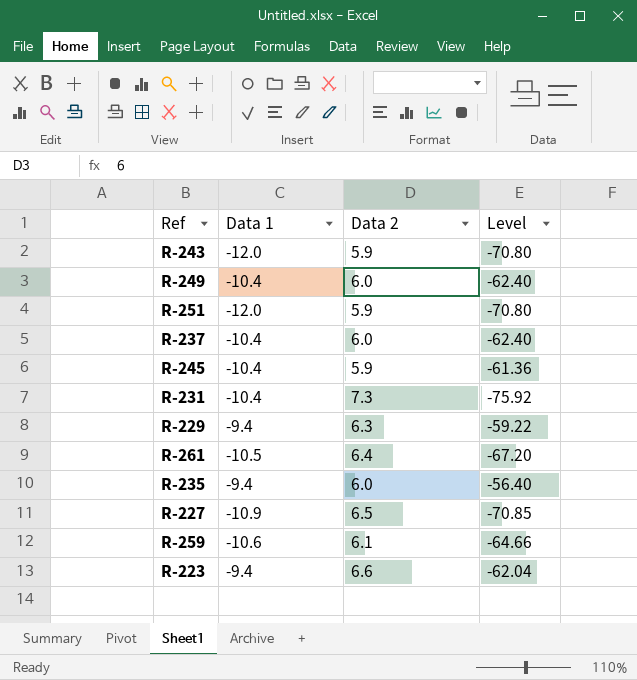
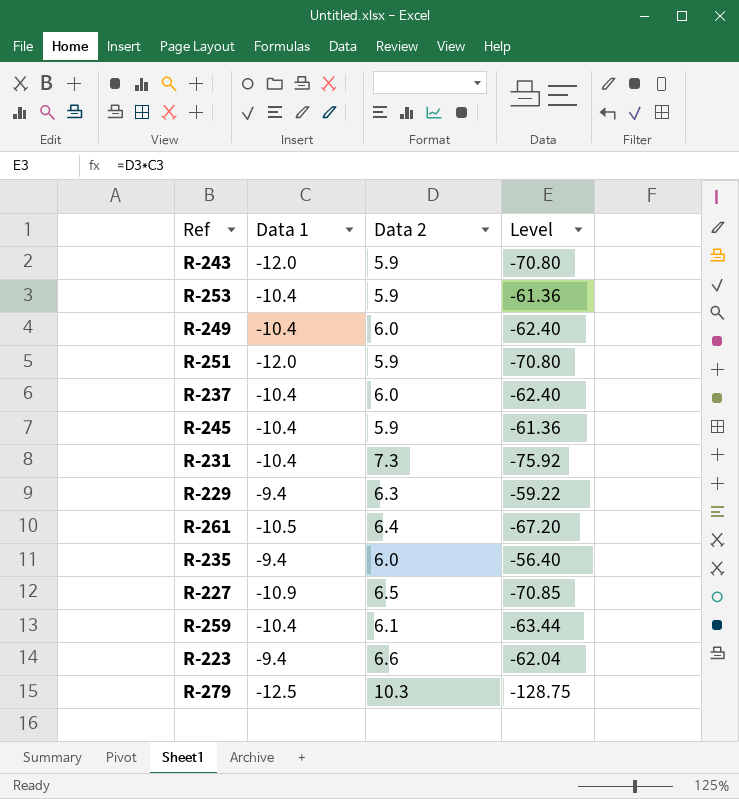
row R-253: none -> -10.4 | 5.9 | -61.36
R-259 | Data 1: -10.6 -> -10.4
R-259 | Level: -64.66 -> -63.44
row R-279: none -> -12.5 | 10.3 | -128.75

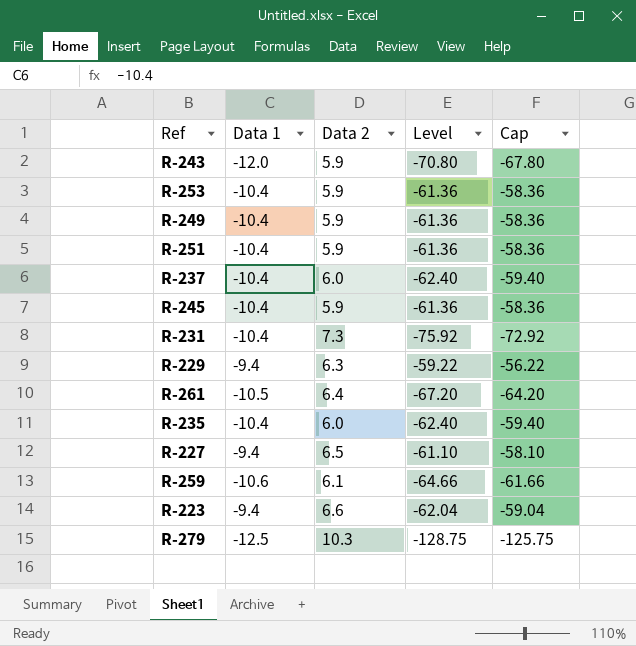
column Cap | formula: none -> [Level] + 3
R-249 | Data 2: 6.0 -> 5.9
R-249 | Level: -62.40 -> -61.36
R-251 | Data 1: -12.0 -> -10.4
R-251 | Level: -70.80 -> -61.36
R-235 | Data 1: -9.4 -> -10.4
R-235 | Level: -56.40 -> -62.40
R-227 | Data 1: -10.9 -> -9.4
R-227 | Level: -70.85 -> -61.10
R-259 | Data 1: -10.4 -> -10.6
R-259 | Level: -63.44 -> -64.66

